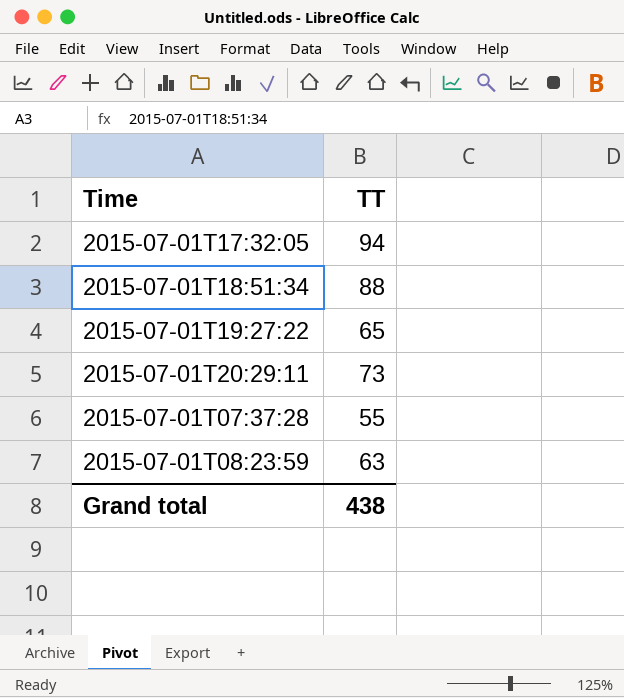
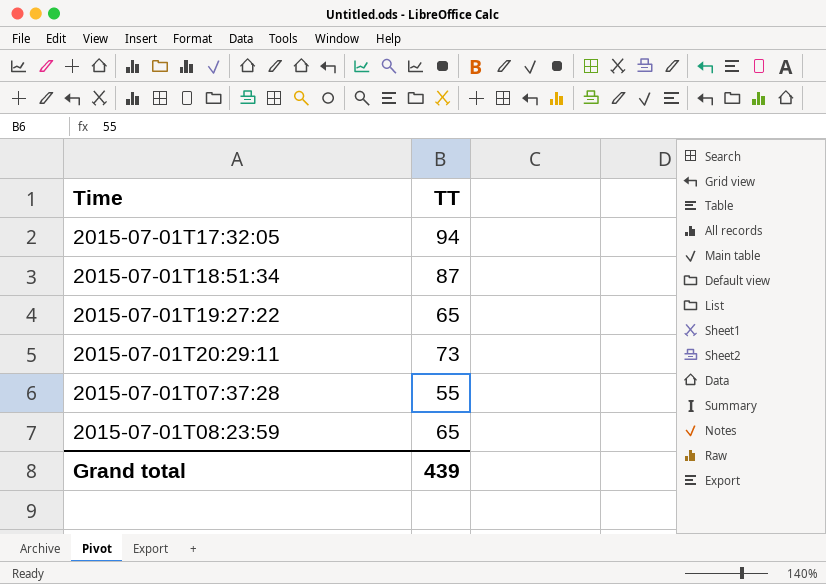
2015-07-01T18:51:34 | TT: 88 -> 87
2015-07-01T08:23:59 | TT: 63 -> 65
Grand total | TT: 438 -> 439

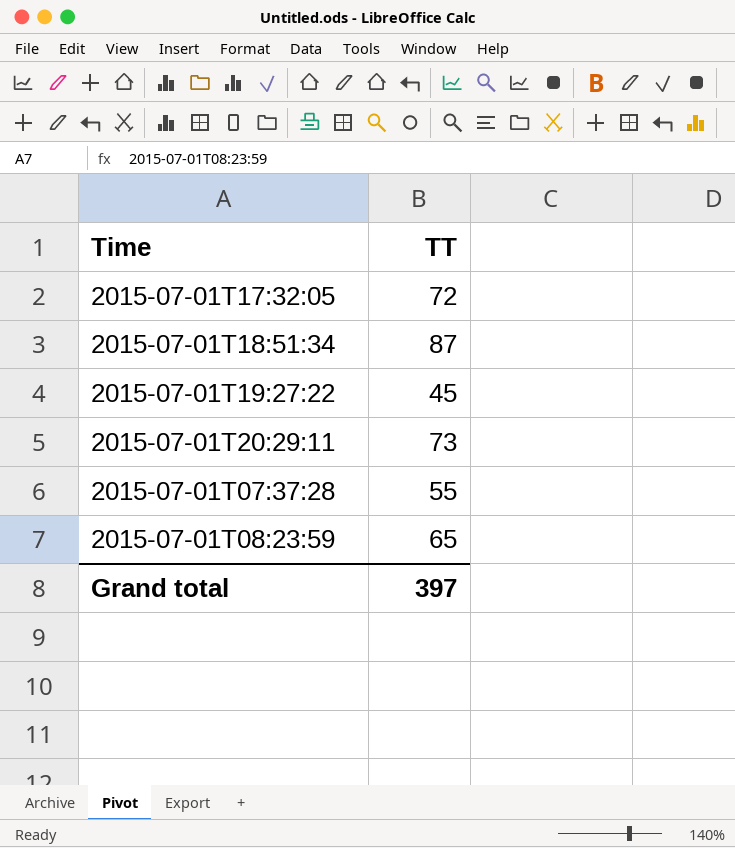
2015-07-01T17:32:05 | TT: 94 -> 72
2015-07-01T19:27:22 | TT: 65 -> 45
Grand total | TT: 439 -> 397

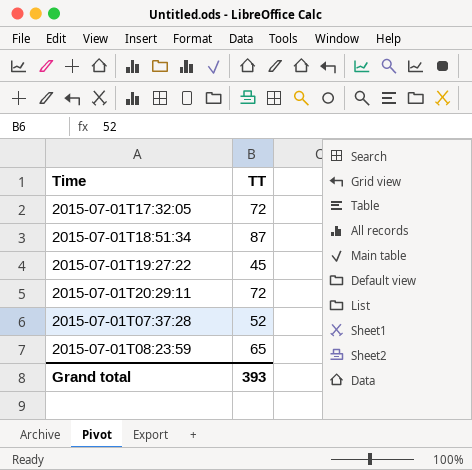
2015-07-01T20:29:11 | TT: 73 -> 72
2015-07-01T07:37:28 | TT: 55 -> 52
Grand total | TT: 397 -> 393

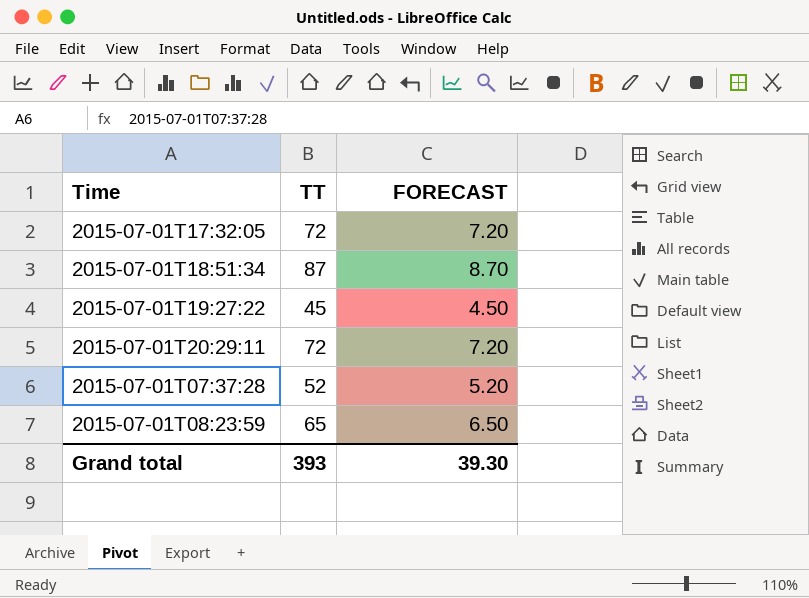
column FORECAST | formula: none -> [TT] * 0.1

